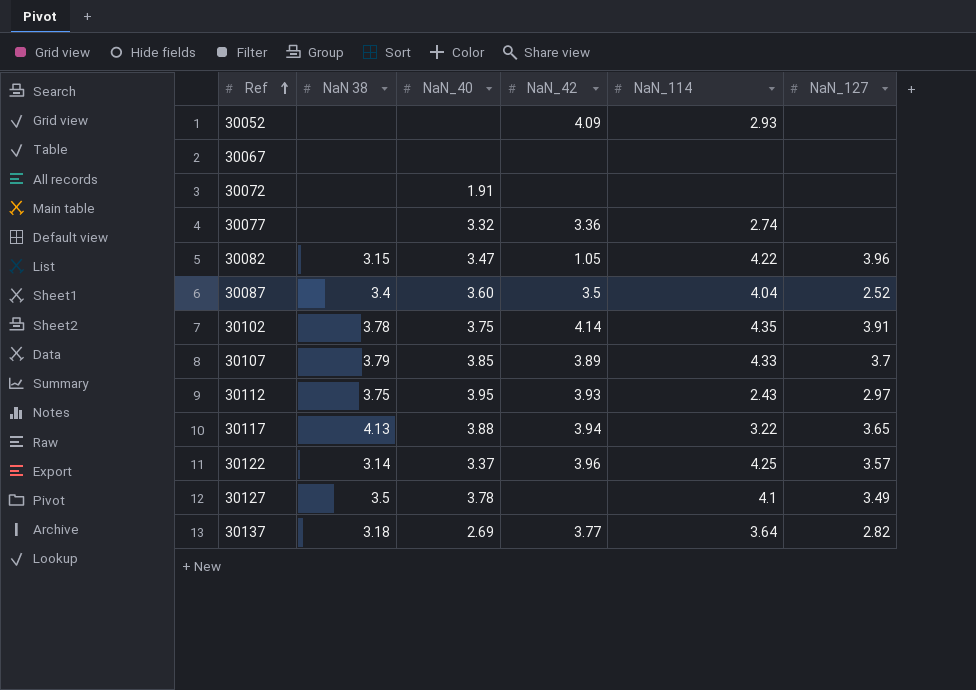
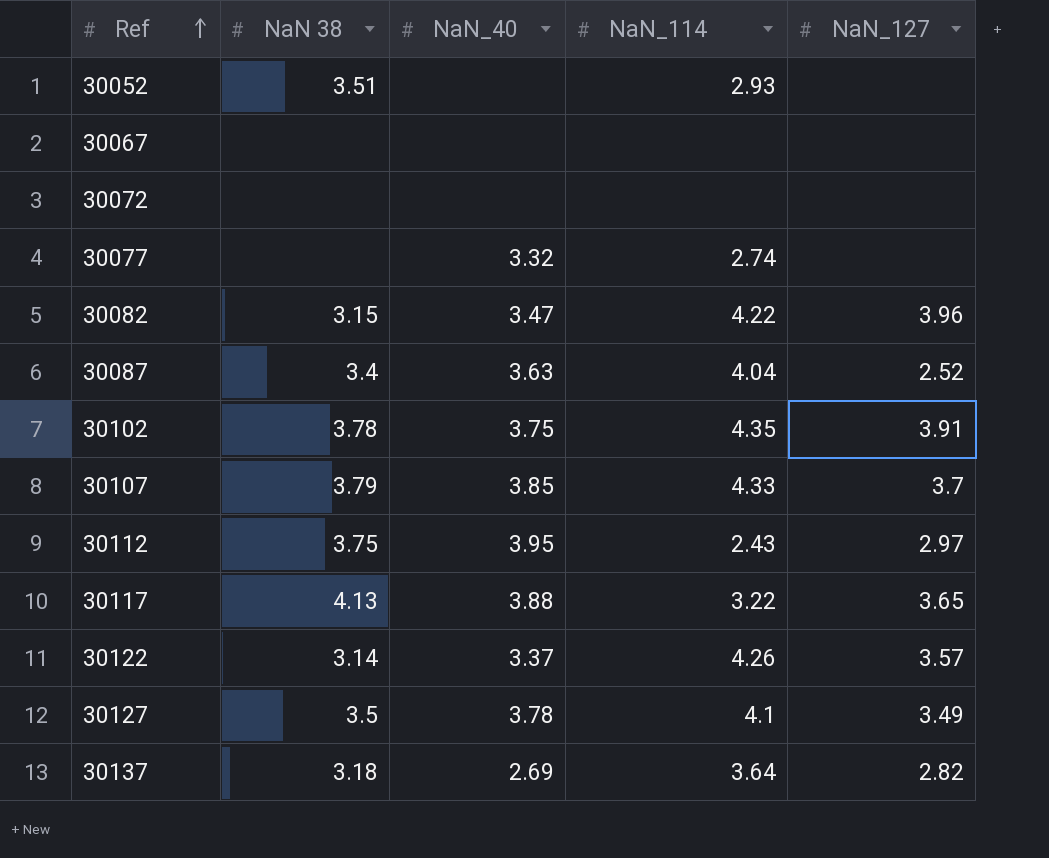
column NaN_42 | position: 4 -> none
30052 | NaN 38: none -> 3.51
30072 | NaN_40: 1.91 -> none
30087 | NaN_40: 3.60 -> 3.63
30122 | NaN_114: 4.25 -> 4.26

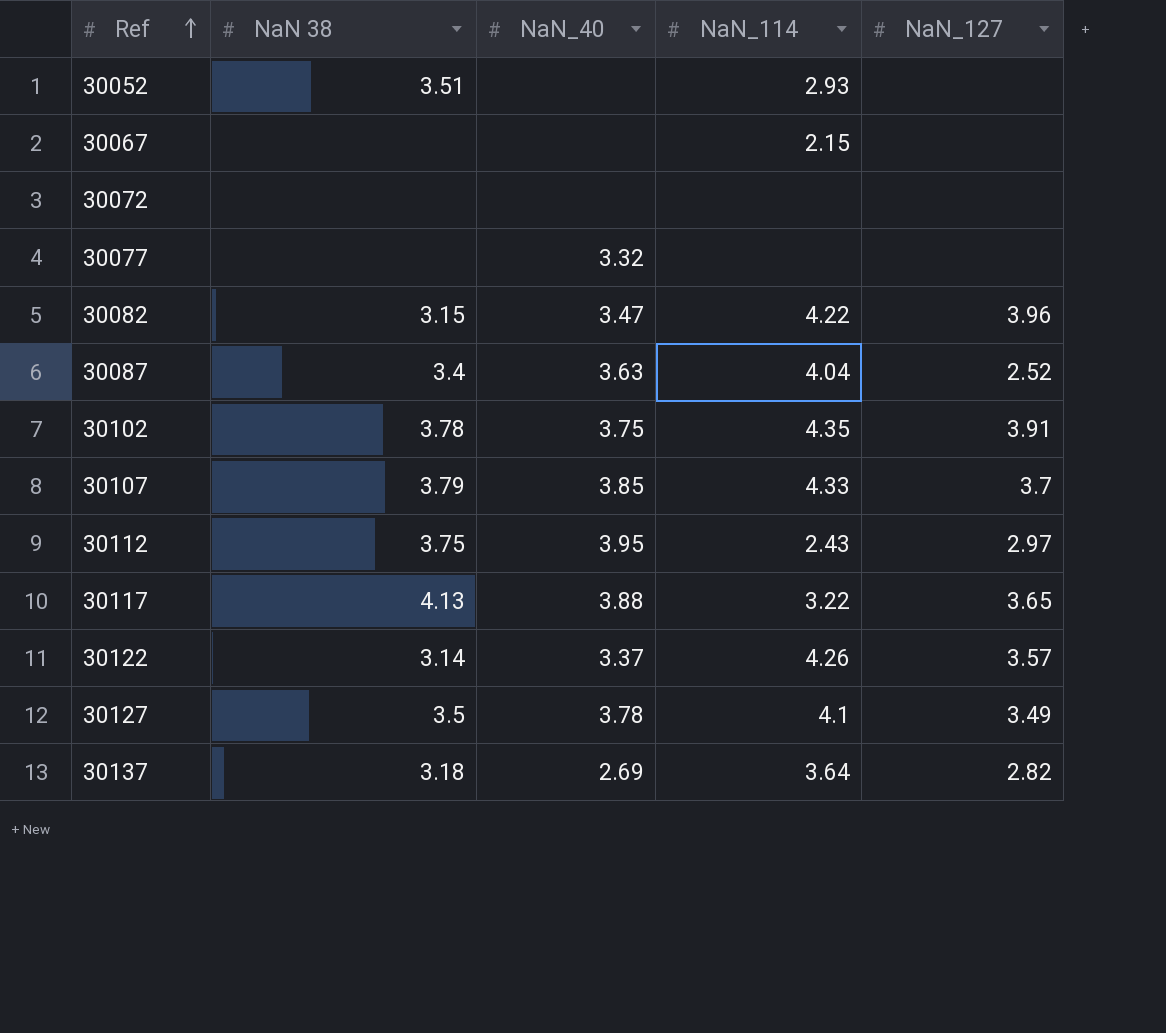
30067 | NaN_114: none -> 2.15
30077 | NaN_114: 2.74 -> none

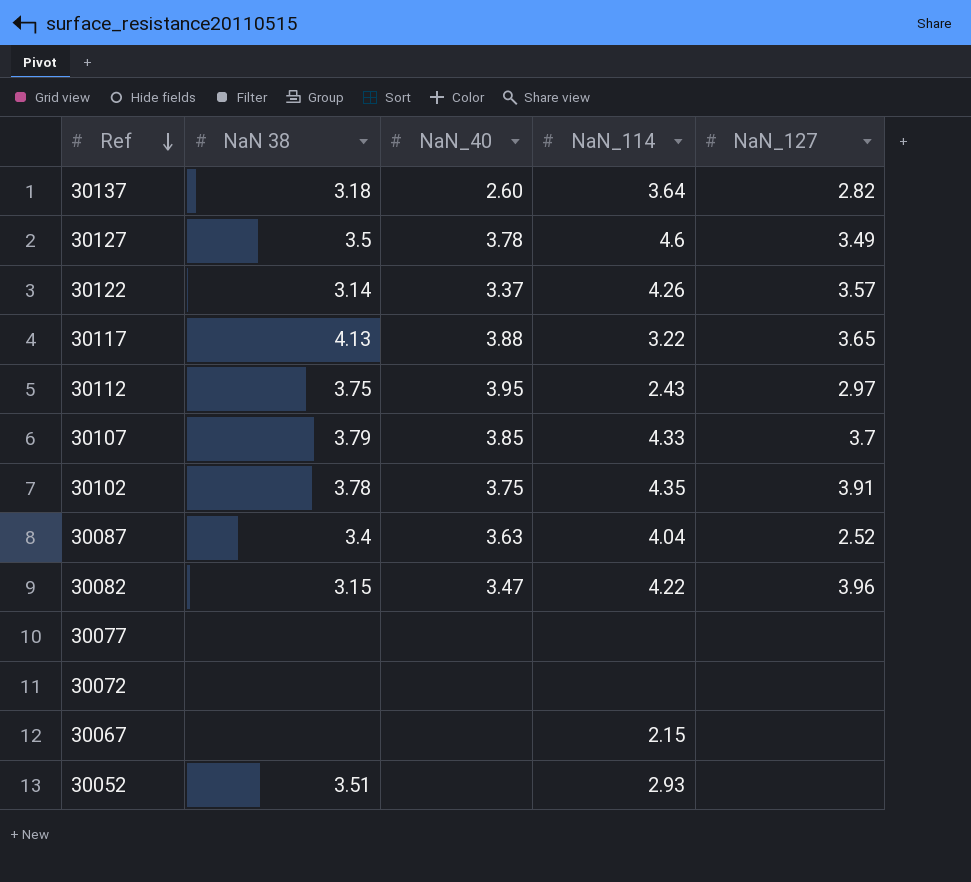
row order: Ref ascending -> Ref descending
30137 | NaN_40: 2.69 -> 2.60
30127 | NaN_114: 4.1 -> 4.6
30077 | NaN_40: 3.32 -> none

